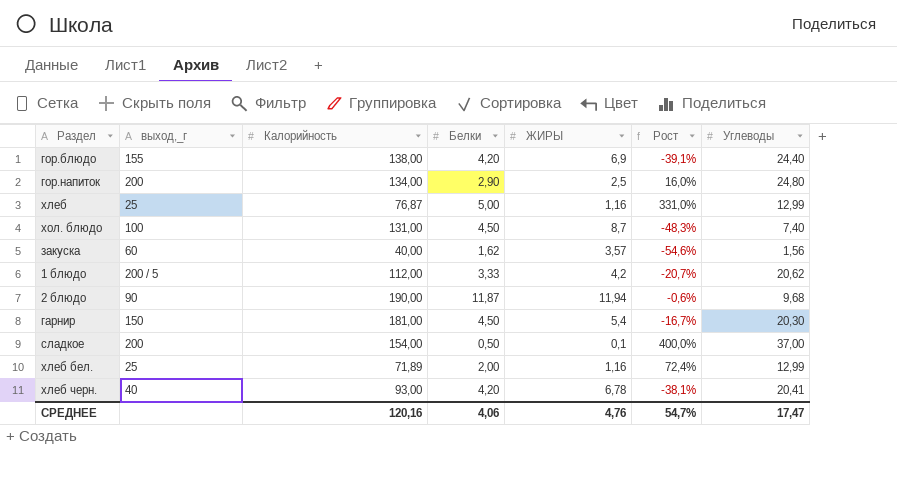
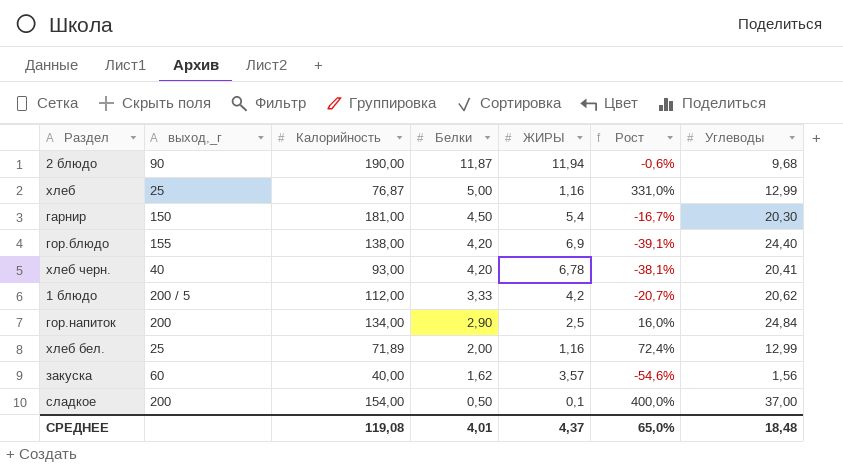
row order: none -> Белки descending
row хол. блюдо: 100 | 131,00 | 4,50 | 8,7 | -48,3% | 7,40 -> none
гор.напиток | Углеводы: 24,80 -> 24,84
СРЕДНЕЕ | Калорийность: 120,16 -> 119,08
СРЕДНЕЕ | Белки: 4,06 -> 4,01
СРЕДНЕЕ | ЖИРЫ: 4,76 -> 4,37
СРЕДНЕЕ | Рост: 54,7% -> 65,0%
СРЕДНЕЕ | Углеводы: 17,47 -> 18,48

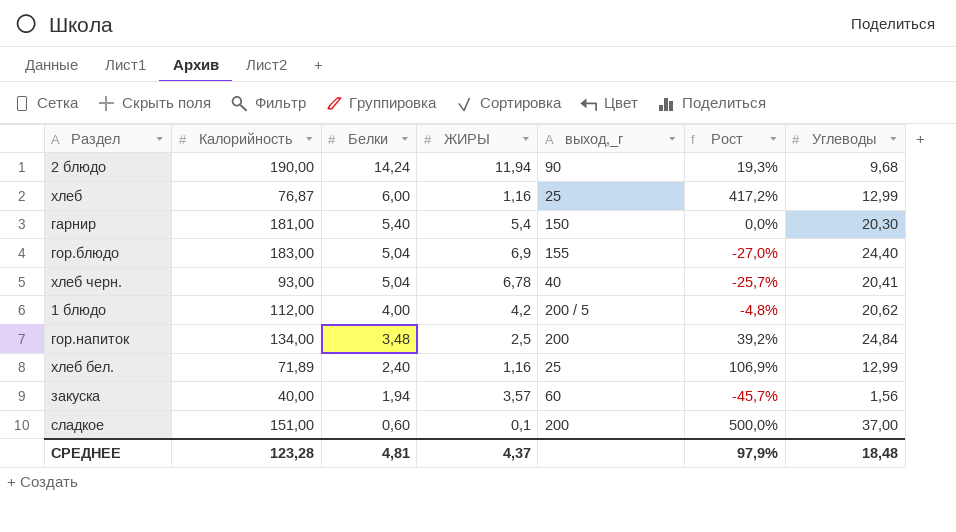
column выход,_г | position: 2 -> 5
2 блюдо | Белки: 11,87 -> 14,24
2 блюдо | Рост: -0,6% -> 19,3%
хлеб | Белки: 5,00 -> 6,00
хлеб | Рост: 331,0% -> 417,2%
гарнир | Белки: 4,50 -> 5,40
гарнир | Рост: -16,7% -> 0,0%
гор.блюдо | Калорийность: 138,00 -> 183,00
гор.блюдо | Белки: 4,20 -> 5,04
гор.блюдо | Рост: -39,1% -> -27,0%
хлеб черн. | Белки: 4,20 -> 5,04
хлеб черн. | Рост: -38,1% -> -25,7%
1 блюдо | Белки: 3,33 -> 4,00
1 блюдо | Рост: -20,7% -> -4,8%
гор.напиток | Белки: 2,90 -> 3,48
гор.напиток | Рост: 16,0% -> 39,2%
хлеб бел. | Белки: 2,00 -> 2,40
хлеб бел. | Рост: 72,4% -> 106,9%
закуска | Белки: 1,62 -> 1,94
закуска | Рост: -54,6% -> -45,7%
сладкое | Калорийность: 154,00 -> 151,00
сладкое | Белки: 0,50 -> 0,60
сладкое | Рост: 400,0% -> 500,0%
СРЕДНЕЕ | Калорийность: 119,08 -> 123,28
СРЕДНЕЕ | Белки: 4,01 -> 4,81
СРЕДНЕЕ | Рост: 65,0% -> 97,9%

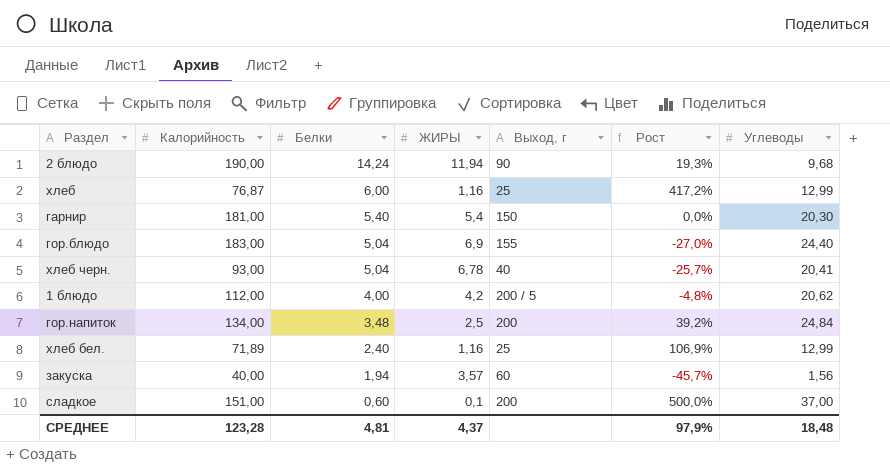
column name: выход,_г -> Выход, г

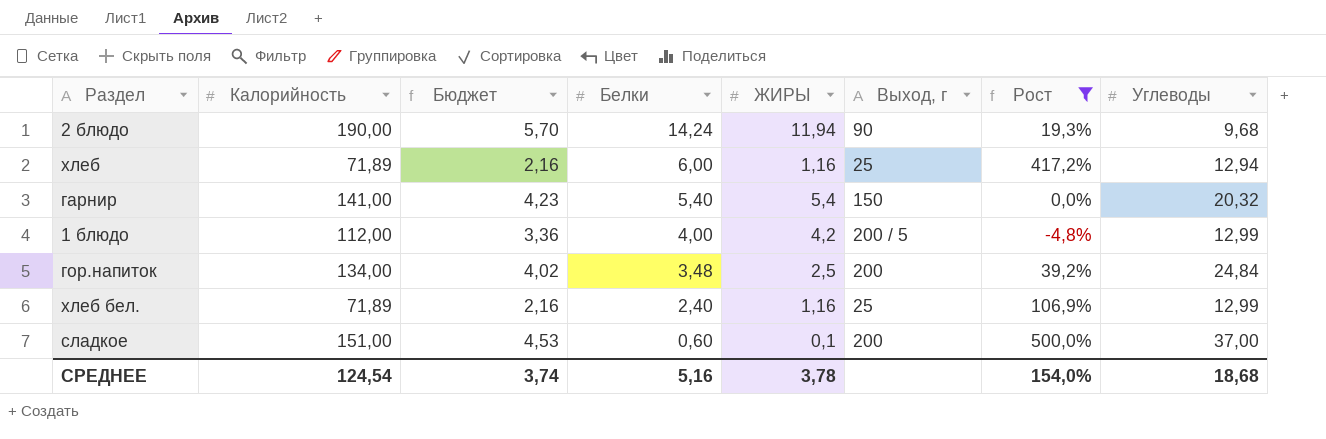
filter: none -> Рост >= -4,8%
column Бюджет | formula: none -> [Калорийность] * 0,03
хлеб | Калорийность: 76,87 -> 71,89
хлеб | Углеводы: 12,99 -> 12,94
гарнир | Калорийность: 181,00 -> 141,00
гарнир | Углеводы: 20,30 -> 20,32
1 блюдо | Углеводы: 20,62 -> 12,99
СРЕДНЕЕ | Калорийность: 123,28 -> 124,54
СРЕДНЕЕ | Белки: 4,81 -> 5,16
СРЕДНЕЕ | ЖИРЫ: 4,37 -> 3,78
СРЕДНЕЕ | Рост: 97,9% -> 154,0%
СРЕДНЕЕ | Углеводы: 18,48 -> 18,68

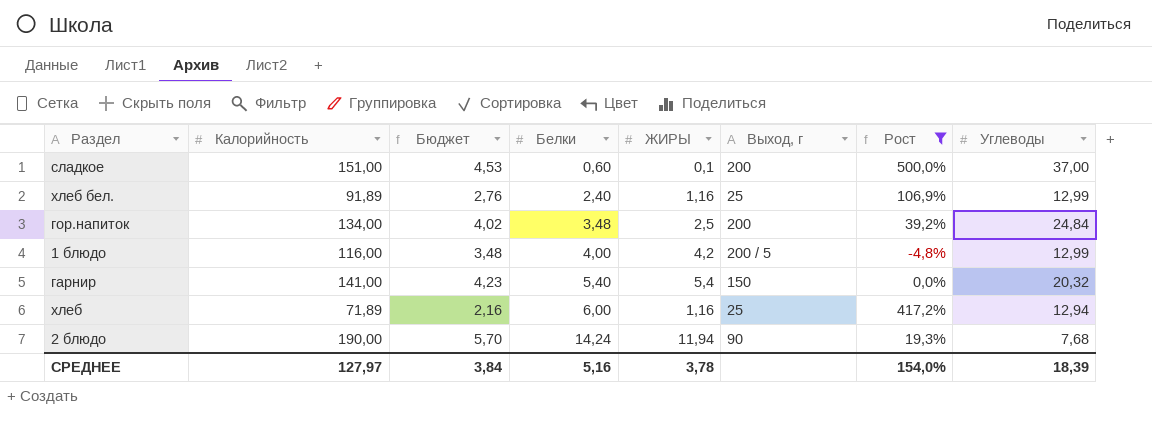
row order: Белки descending -> Белки ascending
хлеб бел. | Калорийность: 71,89 -> 91,89
хлеб бел. | Бюджет: 2,16 -> 2,76
1 блюдо | Калорийность: 112,00 -> 116,00
1 блюдо | Бюджет: 3,36 -> 3,48
2 блюдо | Углеводы: 9,68 -> 7,68
СРЕДНЕЕ | Калорийность: 124,54 -> 127,97
СРЕДНЕЕ | Бюджет: 3,74 -> 3,84
СРЕДНЕЕ | Углеводы: 18,68 -> 18,39

